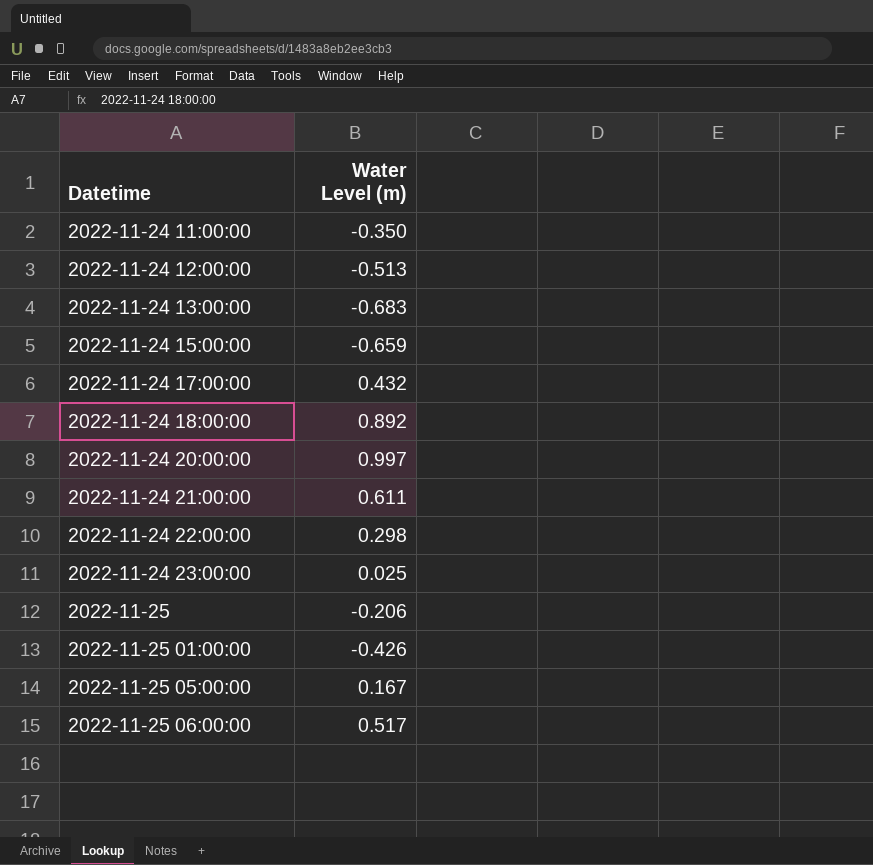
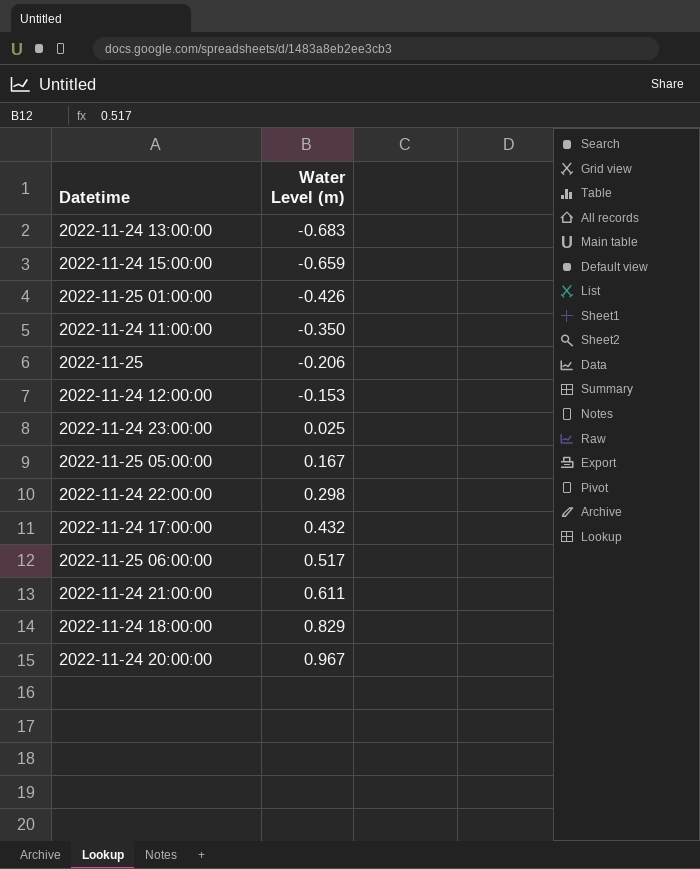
row order: Datetime ascending -> Water Level (m) ascending
2022-11-24 12:00:00 | Water Level (m): -0.513 -> -0.153
2022-11-24 18:00:00 | Water Level (m): 0.892 -> 0.829
2022-11-24 20:00:00 | Water Level (m): 0.997 -> 0.967

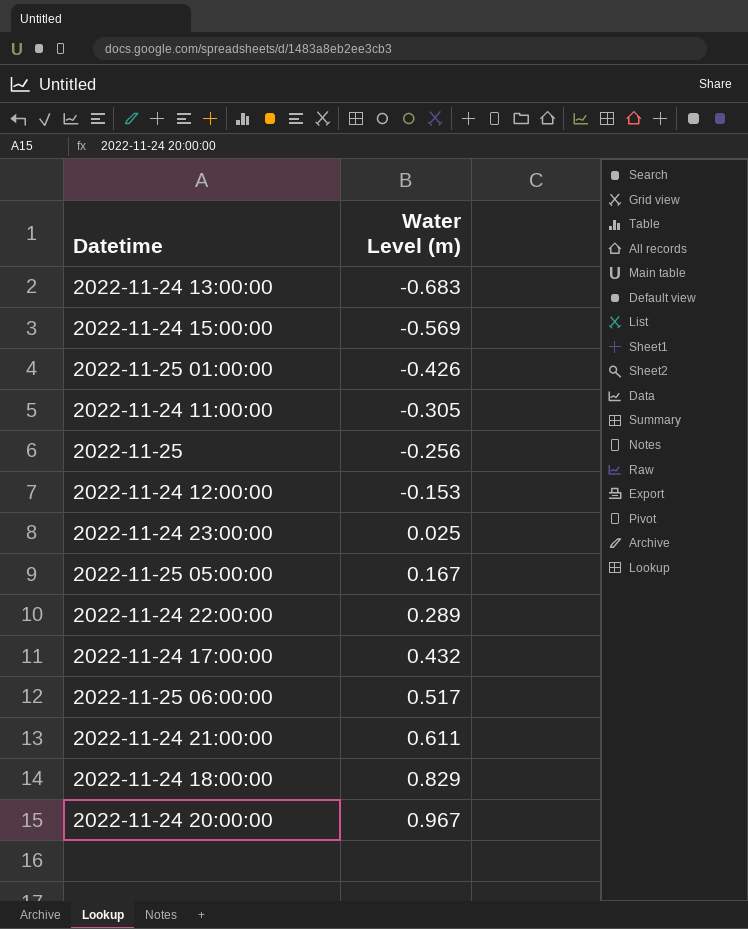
2022-11-24 15:00:00 | Water Level (m): -0.659 -> -0.569
2022-11-24 11:00:00 | Water Level (m): -0.350 -> -0.305
2022-11-25 | Water Level (m): -0.206 -> -0.256
2022-11-24 22:00:00 | Water Level (m): 0.298 -> 0.289

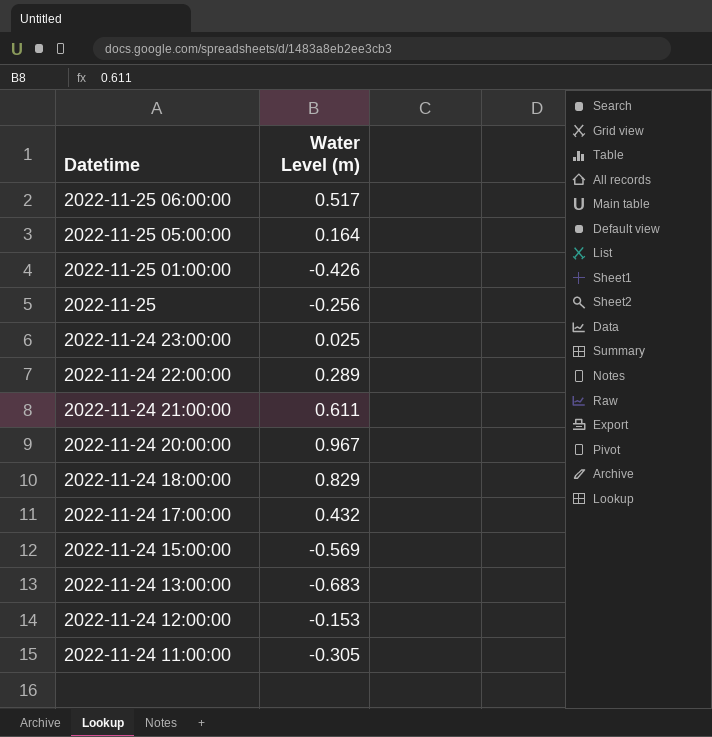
row order: Water Level (m) ascending -> Datetime descending
2022-11-25 05:00:00 | Water Level (m): 0.167 -> 0.164

